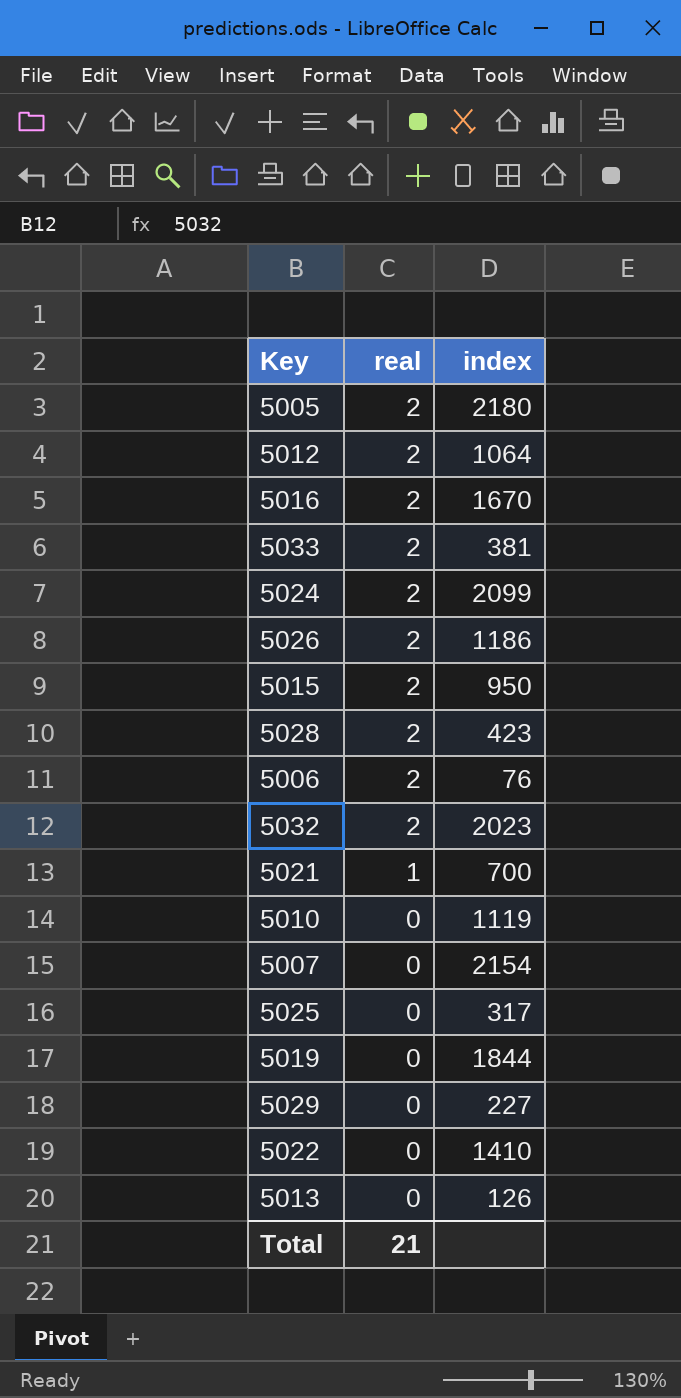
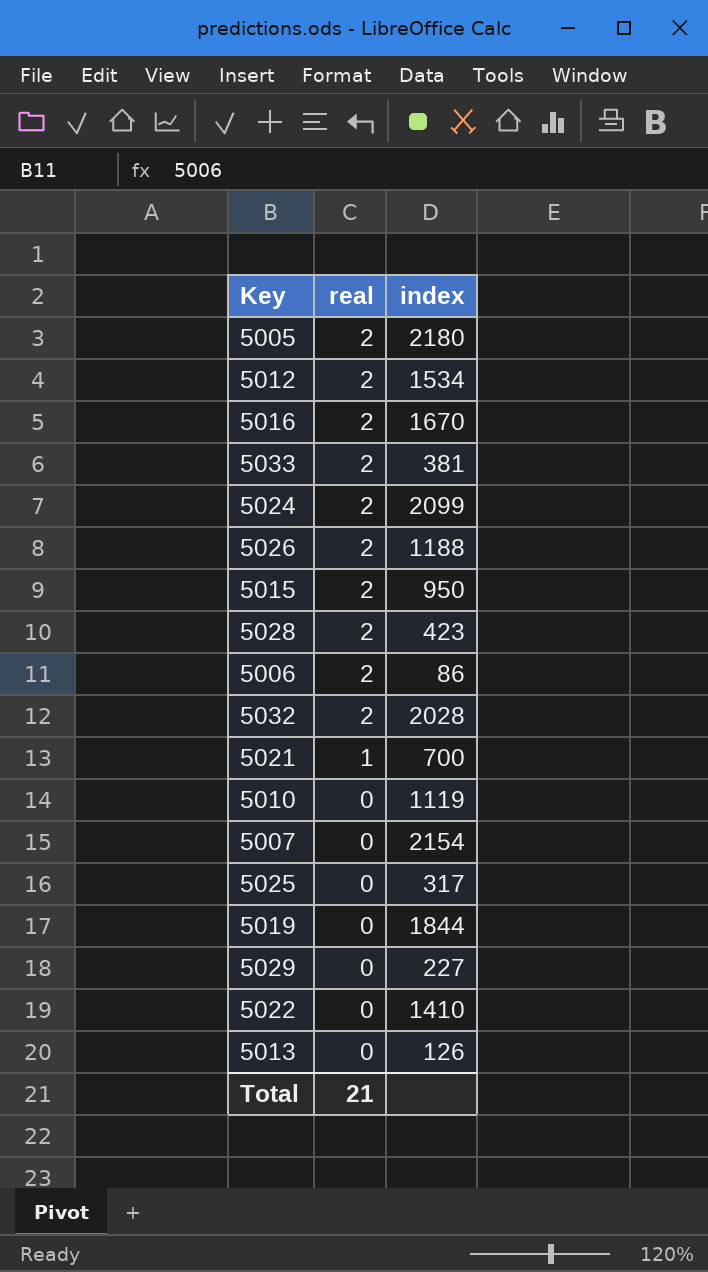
5012 | index: 1064 -> 1534
5026 | index: 1186 -> 1188
5006 | index: 76 -> 86
5032 | index: 2023 -> 2028

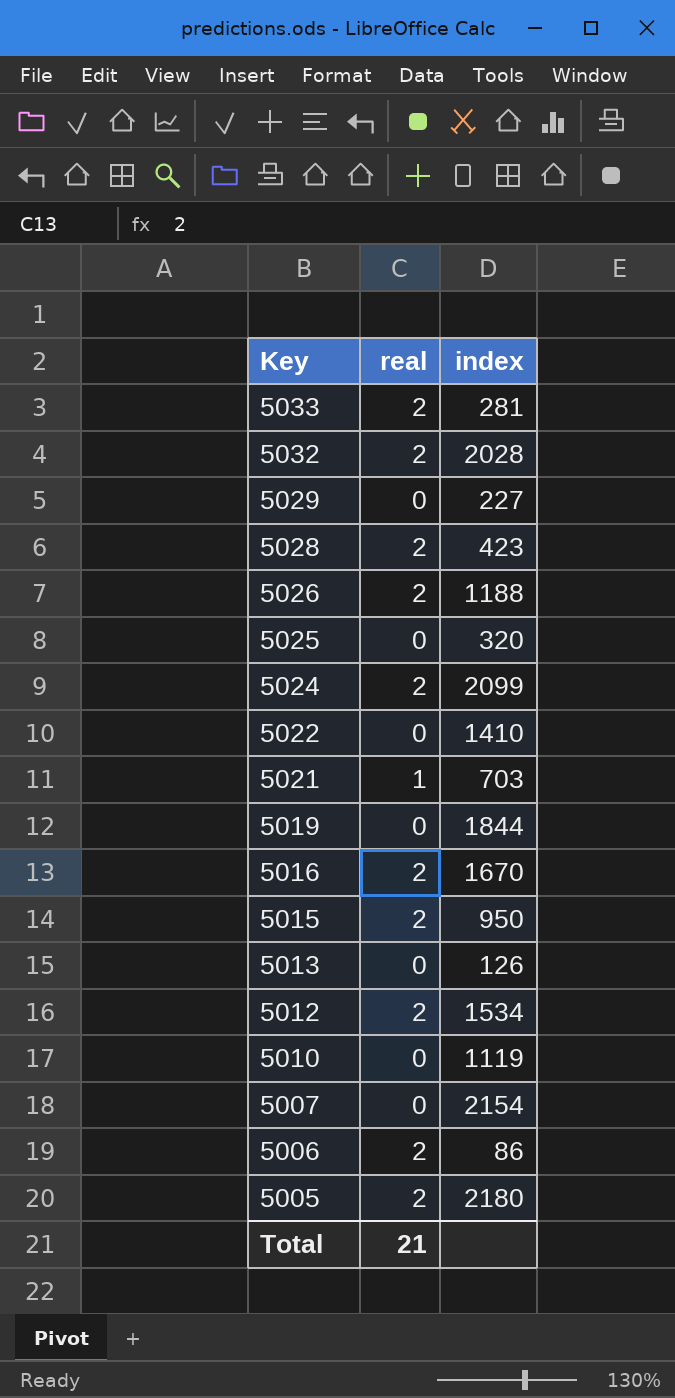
row order: real descending -> Key descending
5033 | index: 381 -> 281
5025 | index: 317 -> 320
5021 | index: 700 -> 703

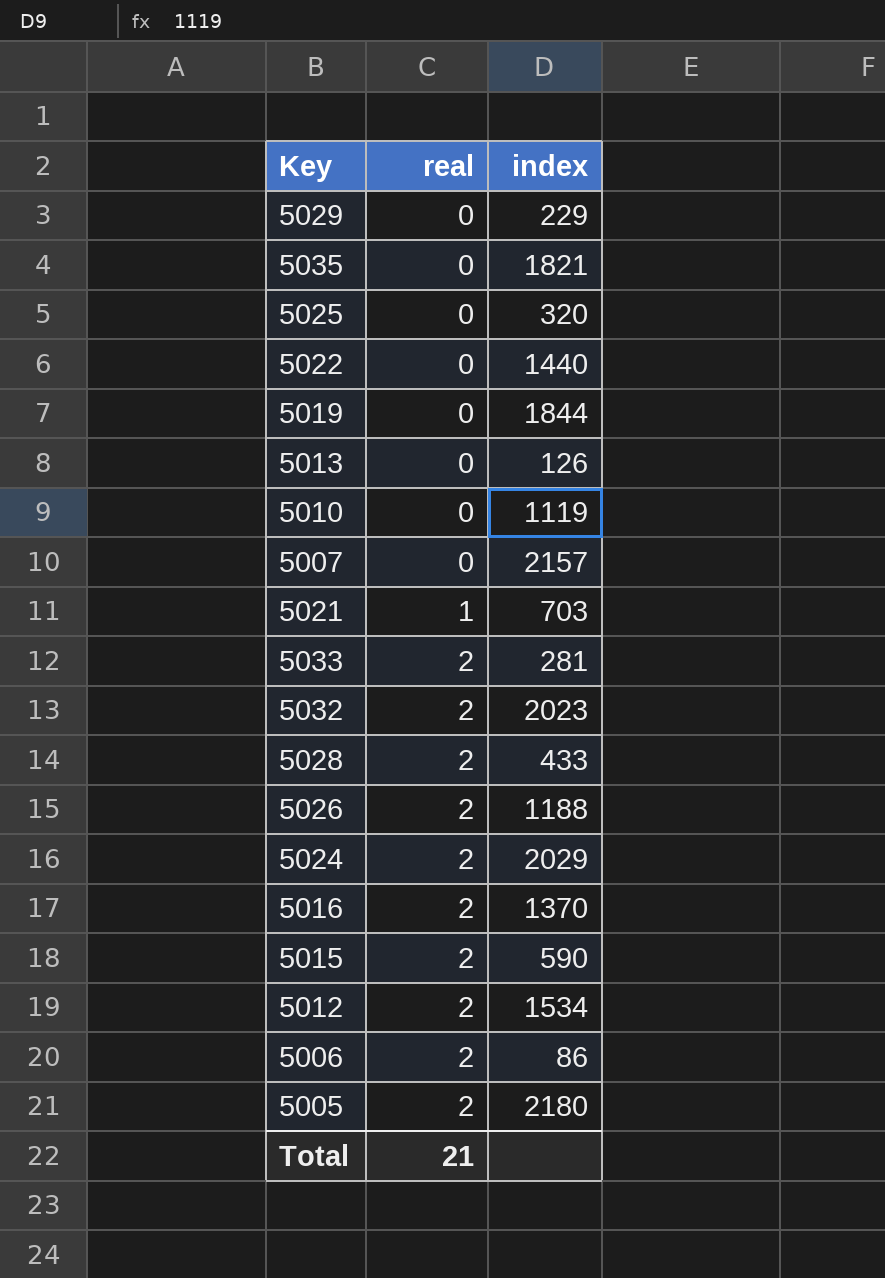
row order: Key descending -> real ascending
5029 | index: 227 -> 229
row 5035: none -> 0 | 1821
5022 | index: 1410 -> 1440
5007 | index: 2154 -> 2157
5032 | index: 2028 -> 2023
5028 | index: 423 -> 433
5024 | index: 2099 -> 2029
5016 | index: 1670 -> 1370
5015 | index: 950 -> 590

